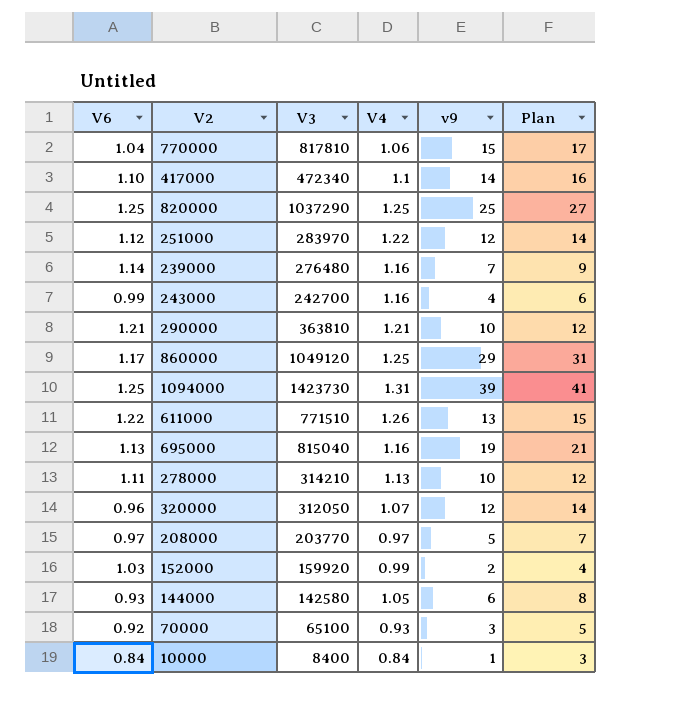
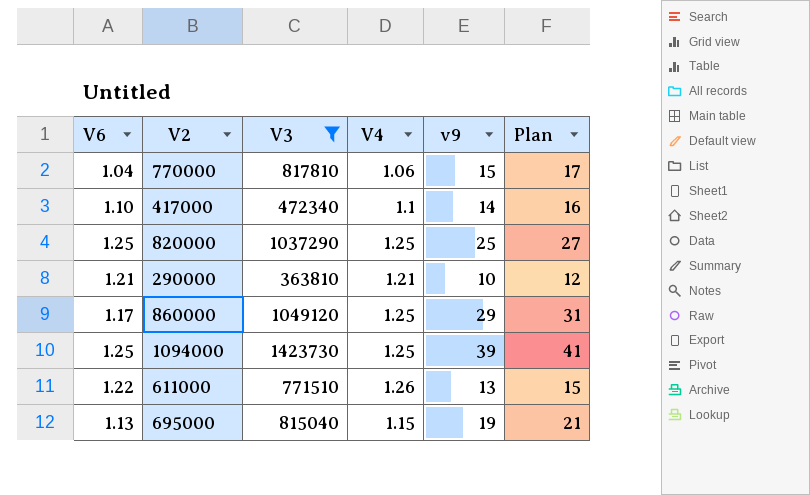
filter: none -> V3 >= 363810
1094000 | V4: 1.31 -> 1.25
695000 | V4: 1.16 -> 1.15

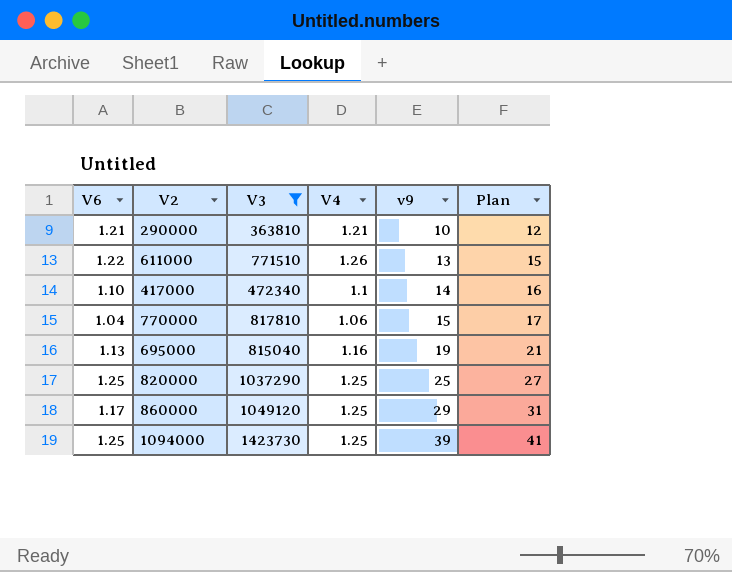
row order: none -> v9 ascending
695000 | V4: 1.15 -> 1.16

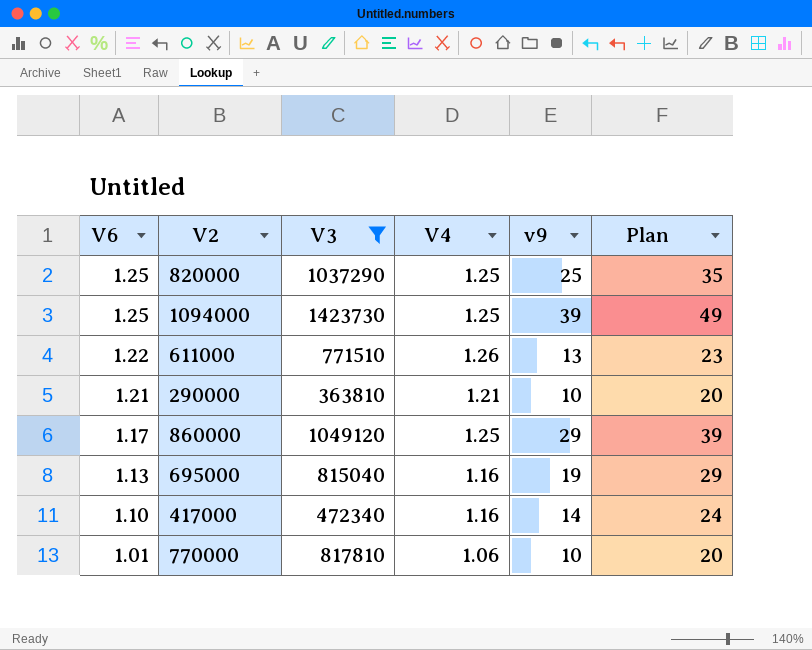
row order: v9 ascending -> V6 descending
column Plan | formula: [v9] + 2 -> [v9] + 10
417000 | V4: 1.1 -> 1.16
770000 | V6: 1.04 -> 1.01
770000 | v9: 15 -> 10

